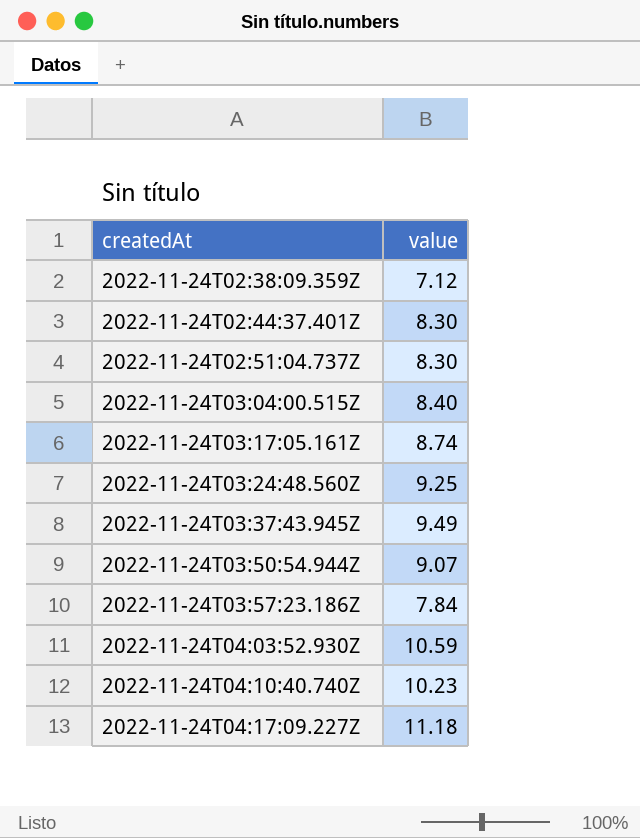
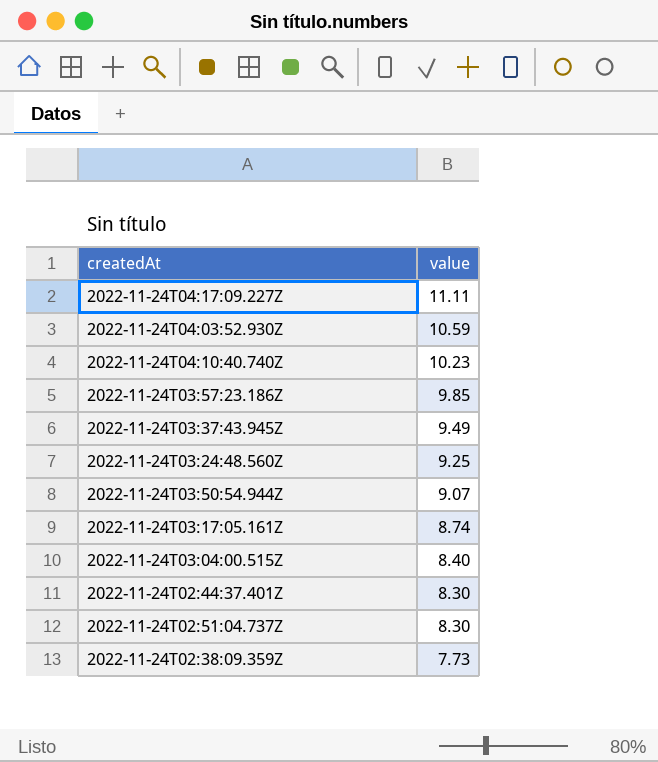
row order: createdAt ascending -> value descending
2022-11-24T04:17:09.227Z | value: 11.18 -> 11.11
2022-11-24T03:57:23.186Z | value: 7.84 -> 9.85
2022-11-24T02:38:09.359Z | value: 7.12 -> 7.73

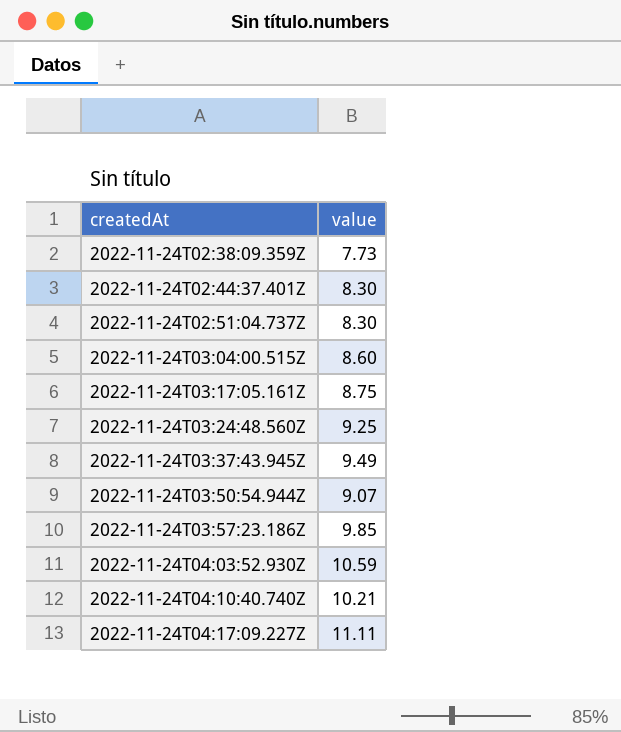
row order: value descending -> createdAt ascending
2022-11-24T03:04:00.515Z | value: 8.40 -> 8.60
2022-11-24T03:17:05.161Z | value: 8.74 -> 8.75
2022-11-24T04:10:40.740Z | value: 10.23 -> 10.21

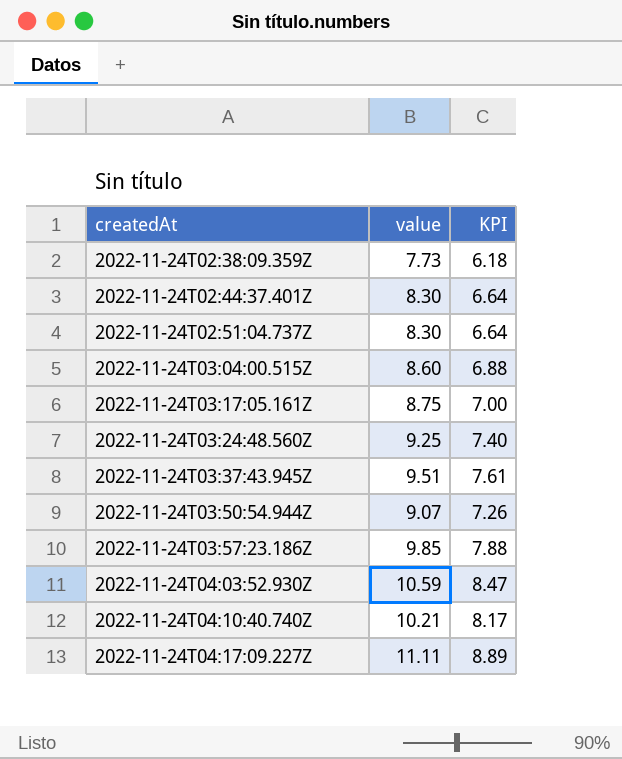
column KPI | formula: none -> [value] * 0.8
2022-11-24T03:37:43.945Z | value: 9.49 -> 9.51

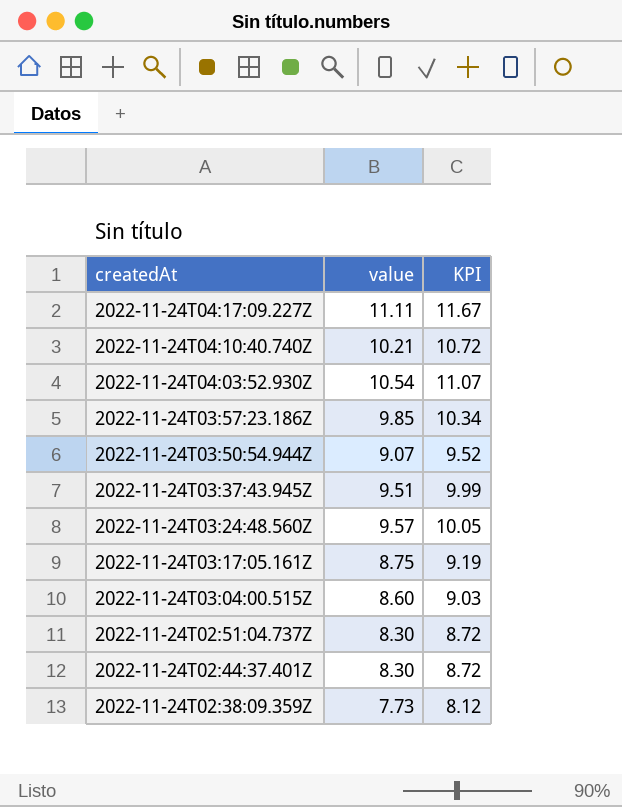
row order: createdAt ascending -> createdAt descending
column KPI | formula: [value] * 0.8 -> [value] * 1.05
2022-11-24T04:03:52.930Z | value: 10.59 -> 10.54
2022-11-24T03:24:48.560Z | value: 9.25 -> 9.57

